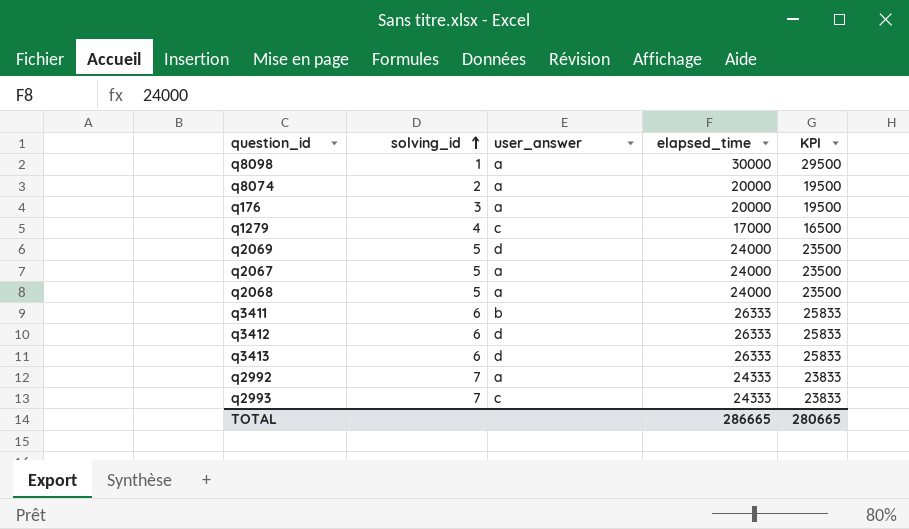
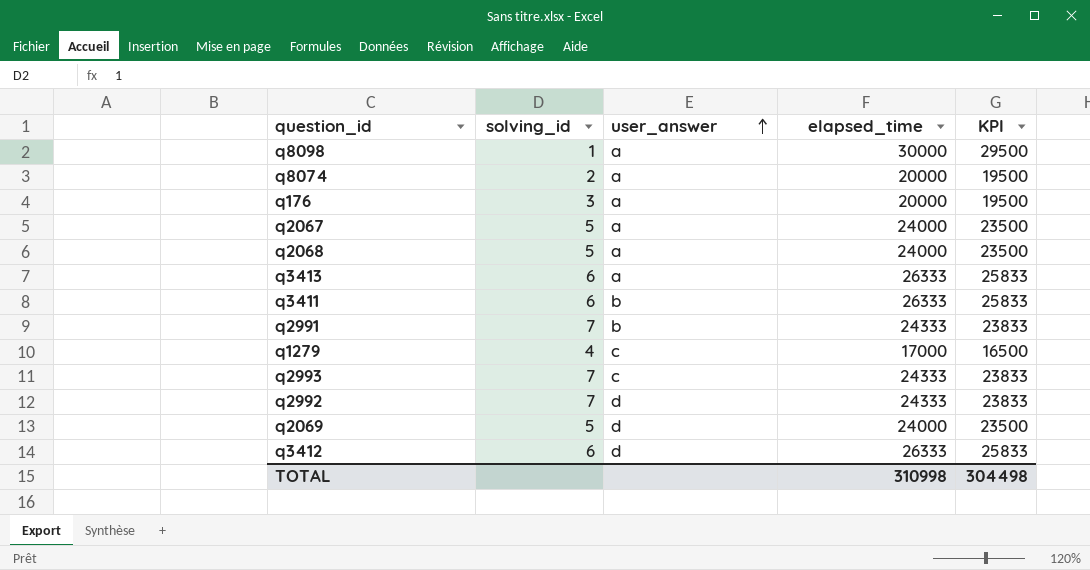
row order: solving_id ascending -> user_answer ascending
q3413 | user_answer: d -> a
row q2991: none -> 7 | b | 24333 | 23833
q2992 | user_answer: a -> d
TOTAL | elapsed_time: 286665 -> 310998
TOTAL | KPI: 280665 -> 304498

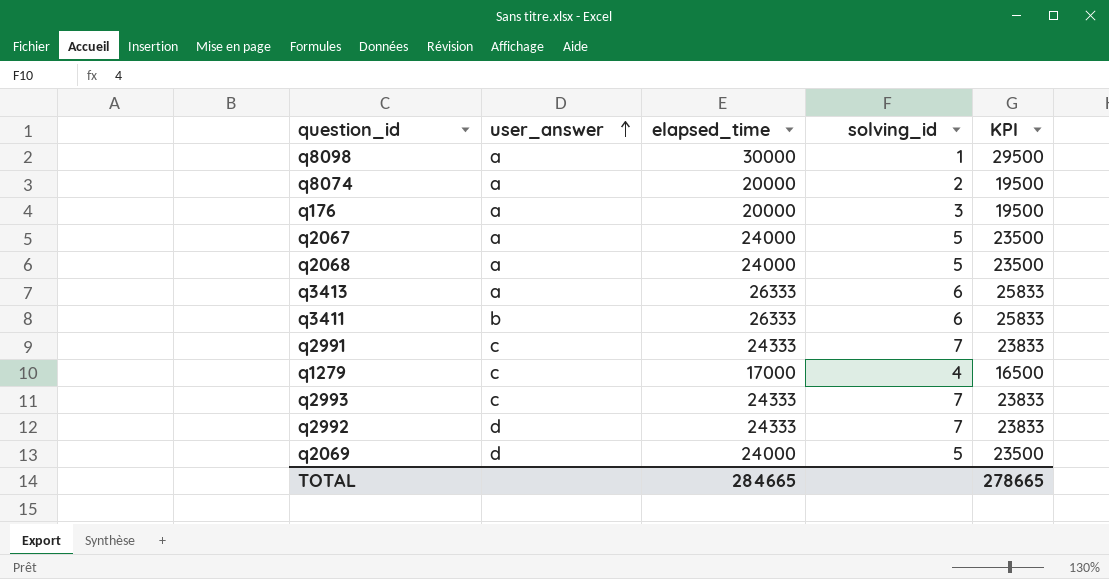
column solving_id | position: 2 -> 4
row q3412: 6 | d | 26333 | 25833 -> none
q2991 | user_answer: b -> c
TOTAL | elapsed_time: 310998 -> 284665
TOTAL | KPI: 304498 -> 278665

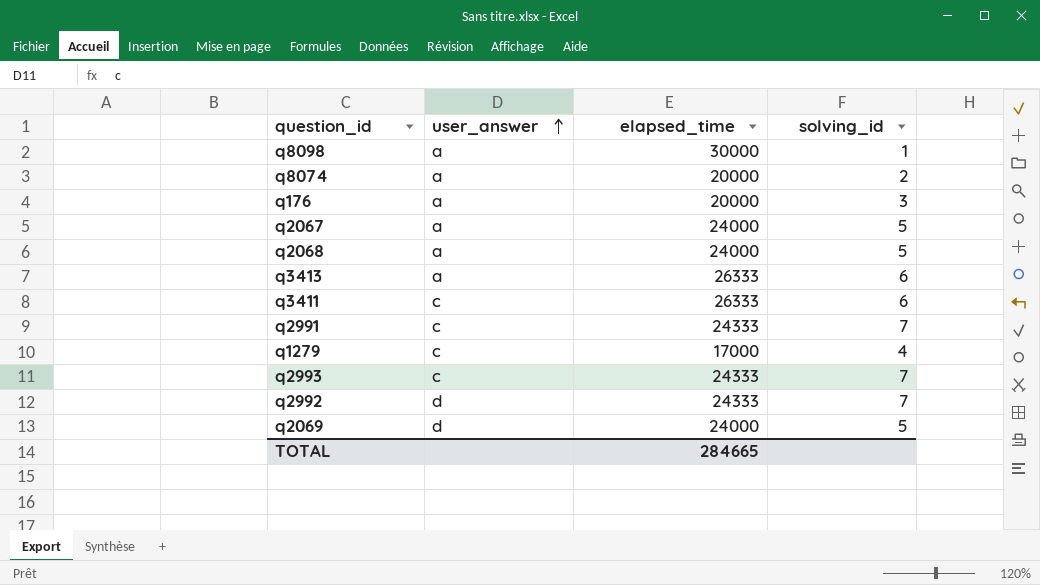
column KPI | formula: [elapsed_time] - 500 -> none
q3411 | user_answer: b -> c

